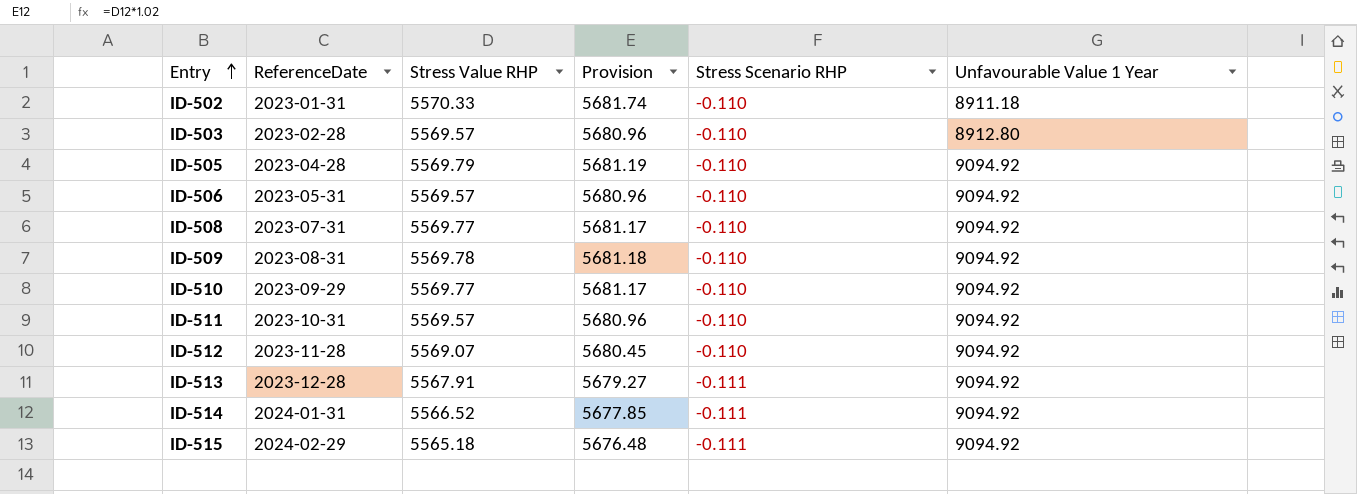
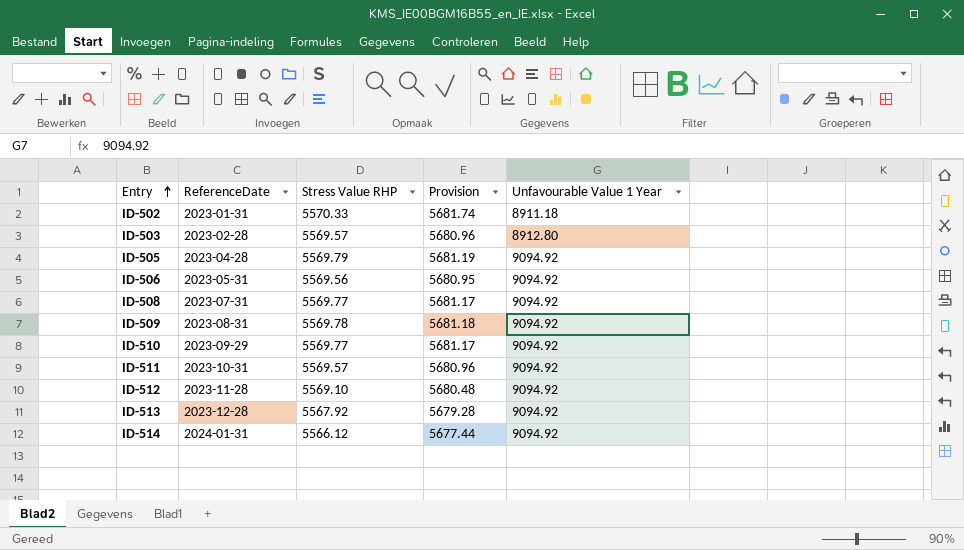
column Stress Scenario RHP | position: 5 -> none
row ID-515: 2024-02-29 | 5565.18 | 5676.48 | -0.111 | 9094.92 -> none
ID-506 | Stress Value RHP: 5569.57 -> 5569.56
ID-506 | Provision: 5680.96 -> 5680.95
ID-512 | Stress Value RHP: 5569.07 -> 5569.10
ID-512 | Provision: 5680.45 -> 5680.48
ID-513 | Stress Value RHP: 5567.91 -> 5567.92
ID-513 | Provision: 5679.27 -> 5679.28
ID-514 | Stress Value RHP: 5566.52 -> 5566.12
ID-514 | Provision: 5677.85 -> 5677.44

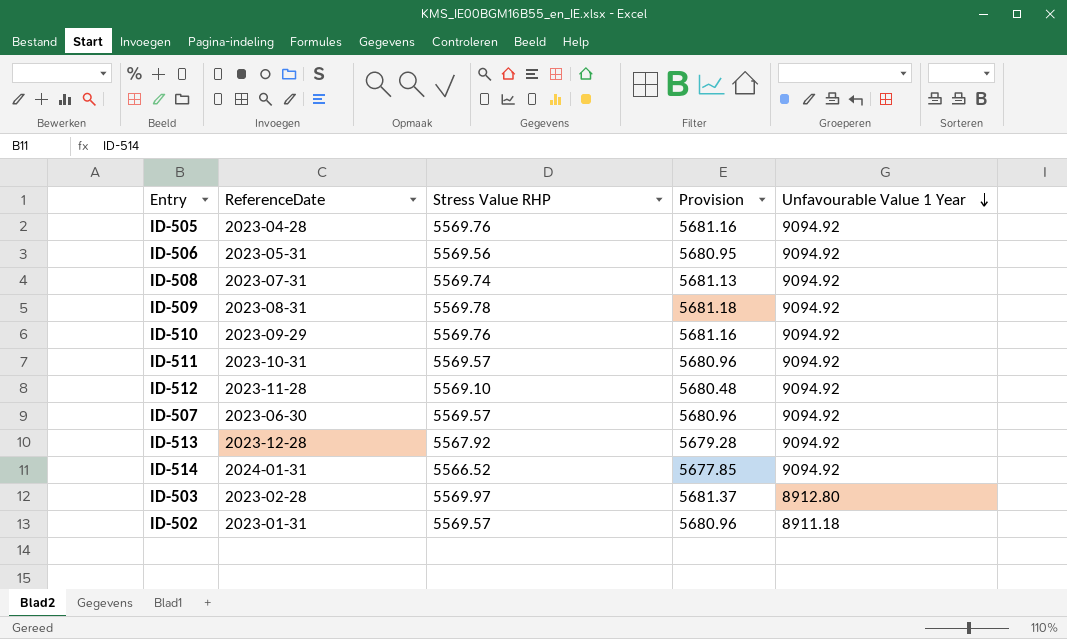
row order: Entry ascending -> Unfavourable Value 1 Year descending
ID-505 | Stress Value RHP: 5569.79 -> 5569.76
ID-505 | Provision: 5681.19 -> 5681.16
ID-508 | Stress Value RHP: 5569.77 -> 5569.74
ID-508 | Provision: 5681.17 -> 5681.13
ID-510 | Stress Value RHP: 5569.77 -> 5569.76
ID-510 | Provision: 5681.17 -> 5681.16
row ID-507: none -> 2023-06-30 | 5569.57 | 5680.96 | 9094.92
ID-514 | Stress Value RHP: 5566.12 -> 5566.52
ID-514 | Provision: 5677.44 -> 5677.85
ID-503 | Stress Value RHP: 5569.57 -> 5569.97
ID-503 | Provision: 5680.96 -> 5681.37
ID-502 | Stress Value RHP: 5570.33 -> 5569.57
ID-502 | Provision: 5681.74 -> 5680.96

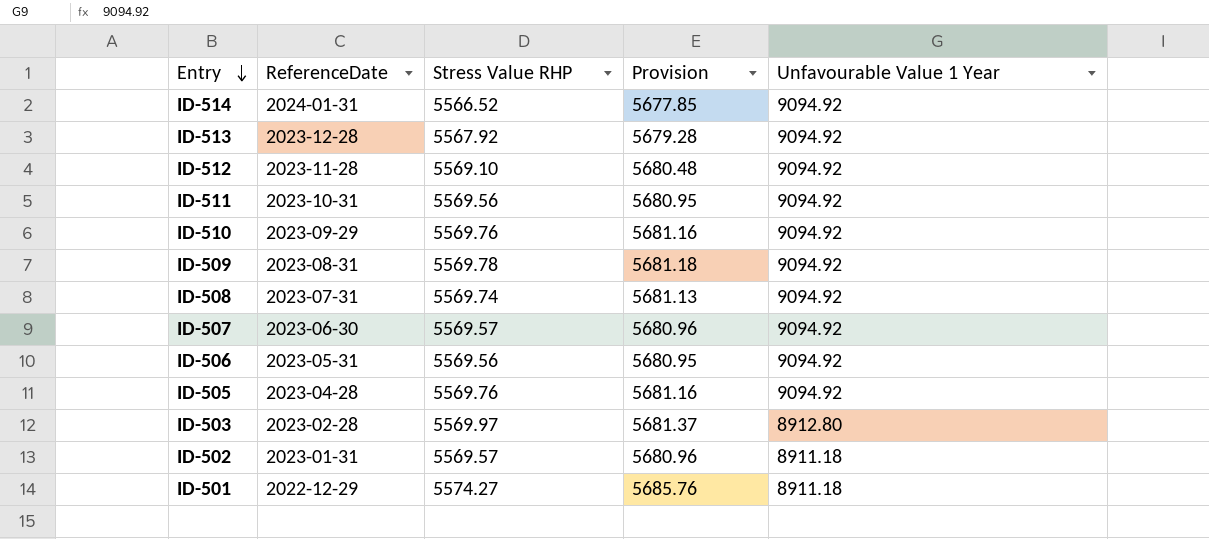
row order: Unfavourable Value 1 Year descending -> Entry descending
ID-511 | Stress Value RHP: 5569.57 -> 5569.56
ID-511 | Provision: 5680.96 -> 5680.95
row ID-501: none -> 2022-12-29 | 5574.27 | 5685.76 | 8911.18

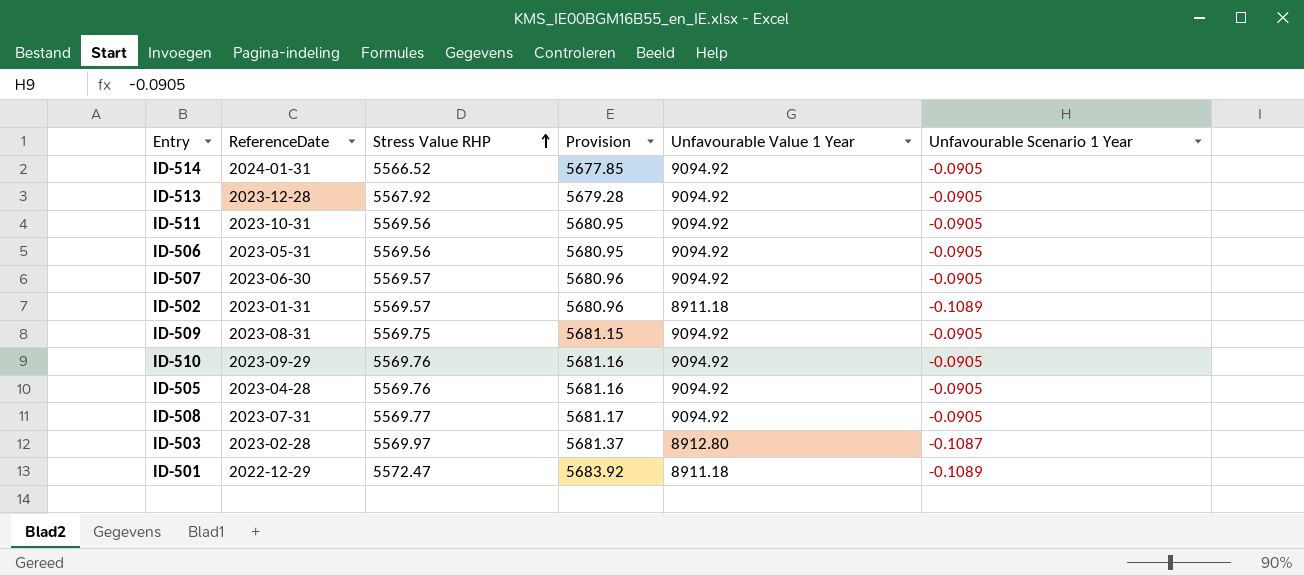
row order: Entry descending -> Stress Value RHP ascending
column Unfavourable Scenario 1 Year | position: none -> 6
row ID-512: 2023-11-28 | 5569.10 | 5680.48 | 9094.92 -> none
ID-509 | Stress Value RHP: 5569.78 -> 5569.75
ID-509 | Provision: 5681.18 -> 5681.15
ID-508 | Stress Value RHP: 5569.74 -> 5569.77
ID-508 | Provision: 5681.13 -> 5681.17
ID-501 | Stress Value RHP: 5574.27 -> 5572.47
ID-501 | Provision: 5685.76 -> 5683.92

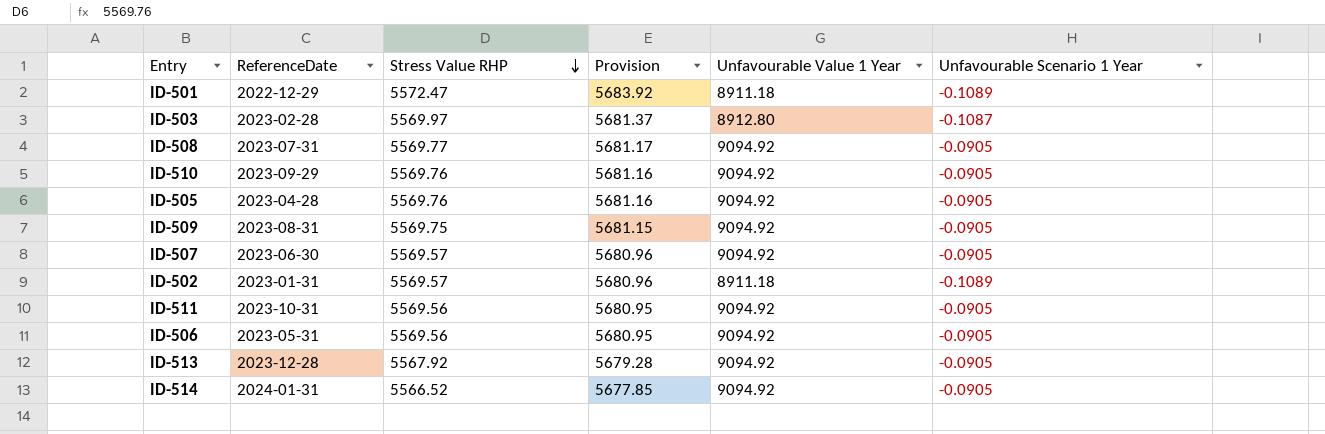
row order: Stress Value RHP ascending -> Stress Value RHP descending

